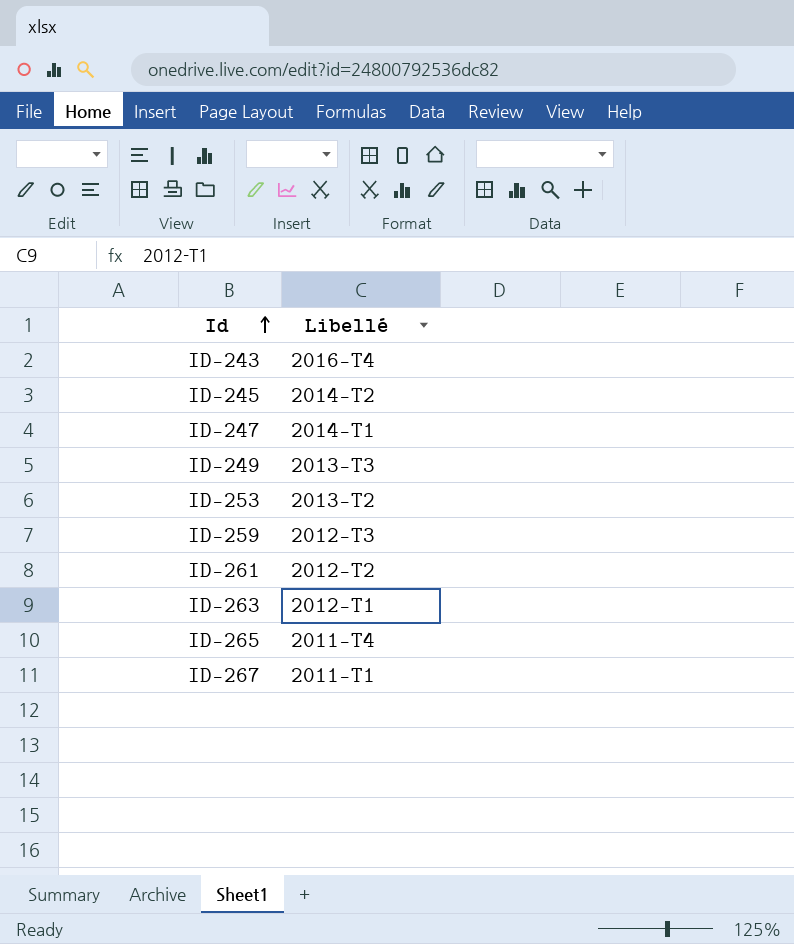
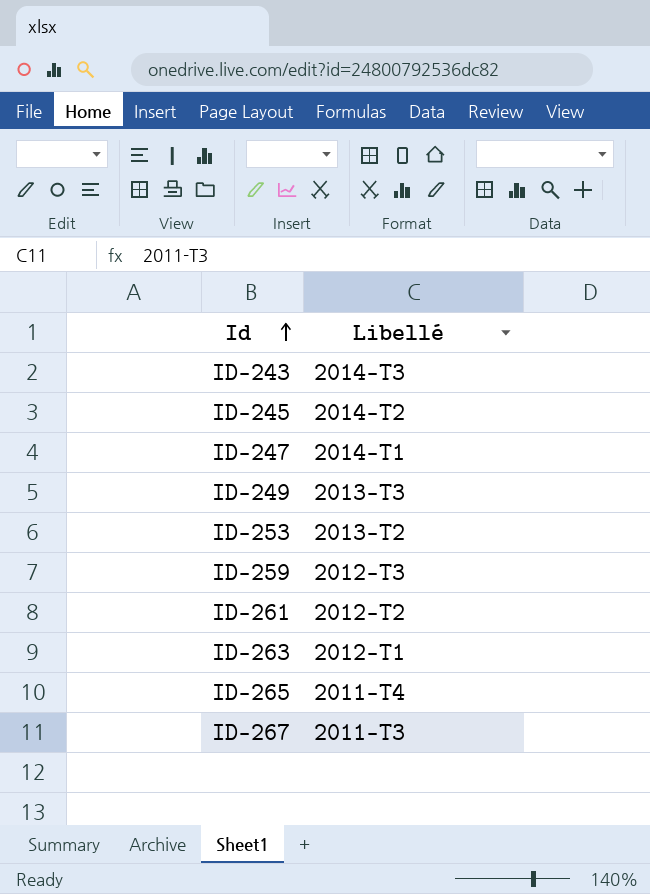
ID-243 | Libellé: 2016-T4 -> 2014-T3
ID-267 | Libellé: 2011-T1 -> 2011-T3

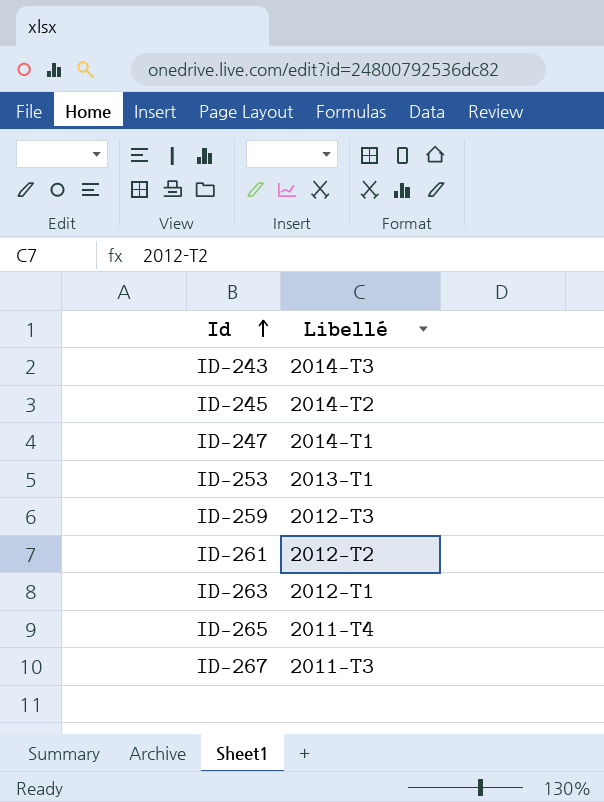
row ID-249: 2013-T3 -> none
ID-253 | Libellé: 2013-T2 -> 2013-T1

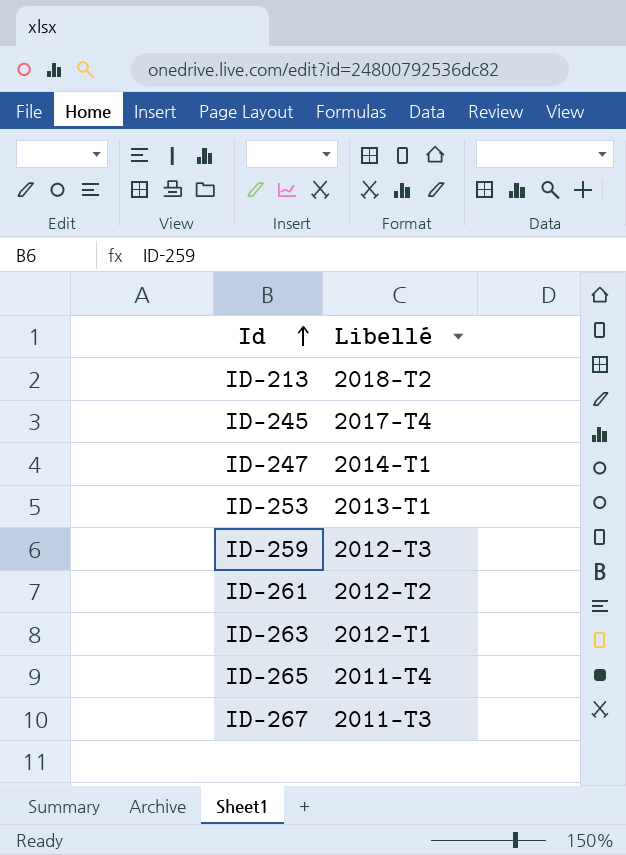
row ID-243: 2014-T3 -> none
row ID-213: none -> 2018-T2
ID-245 | Libellé: 2014-T2 -> 2017-T4

